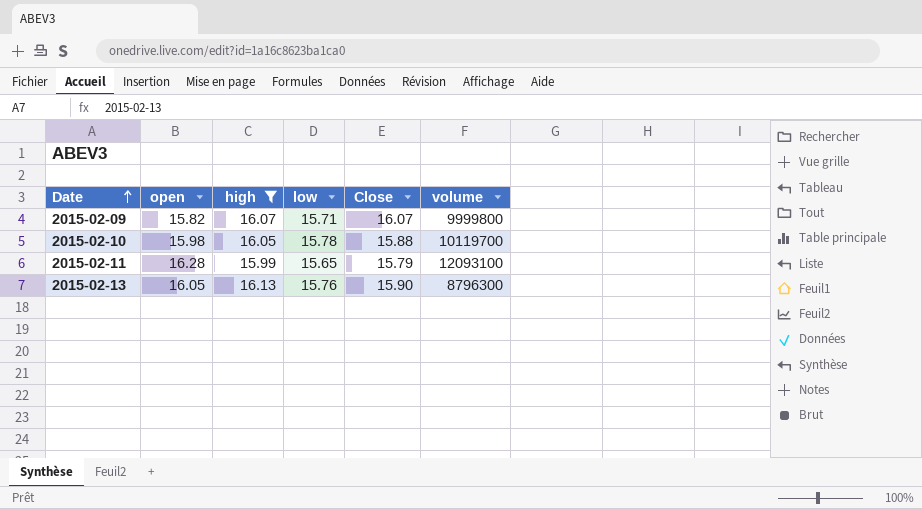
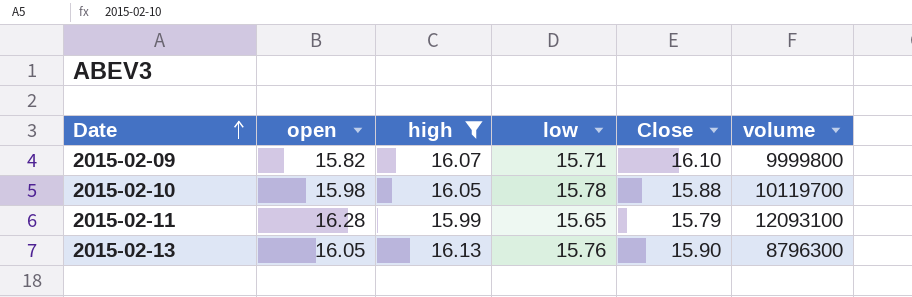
2015-02-09 | Close: 16.07 -> 16.10

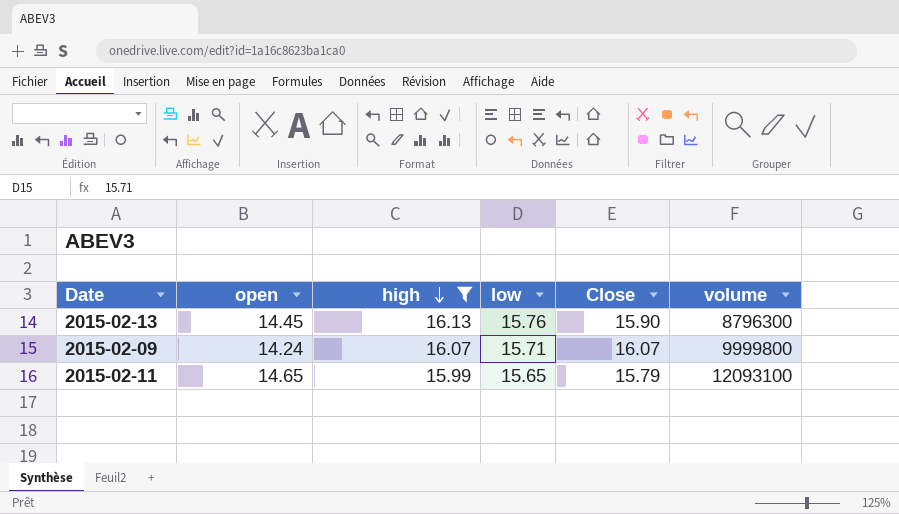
row order: Date ascending -> high descending
row 2015-02-10: 15.98 | 16.05 | 15.78 | 15.88 | 10119700 -> none
2015-02-13 | open: 16.05 -> 14.45
2015-02-09 | open: 15.82 -> 14.24
2015-02-09 | Close: 16.10 -> 16.07
2015-02-11 | open: 16.28 -> 14.65

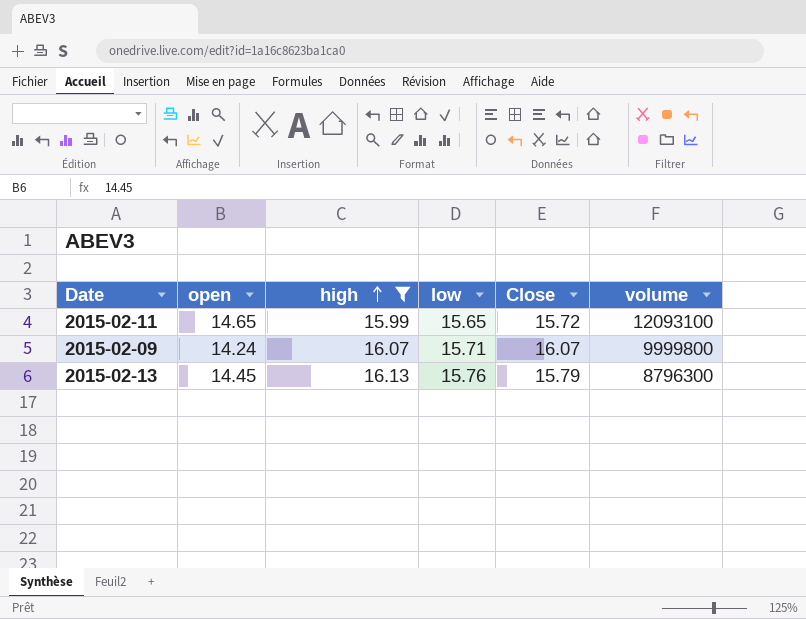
row order: high descending -> high ascending
2015-02-11 | Close: 15.79 -> 15.72
2015-02-13 | Close: 15.90 -> 15.79

